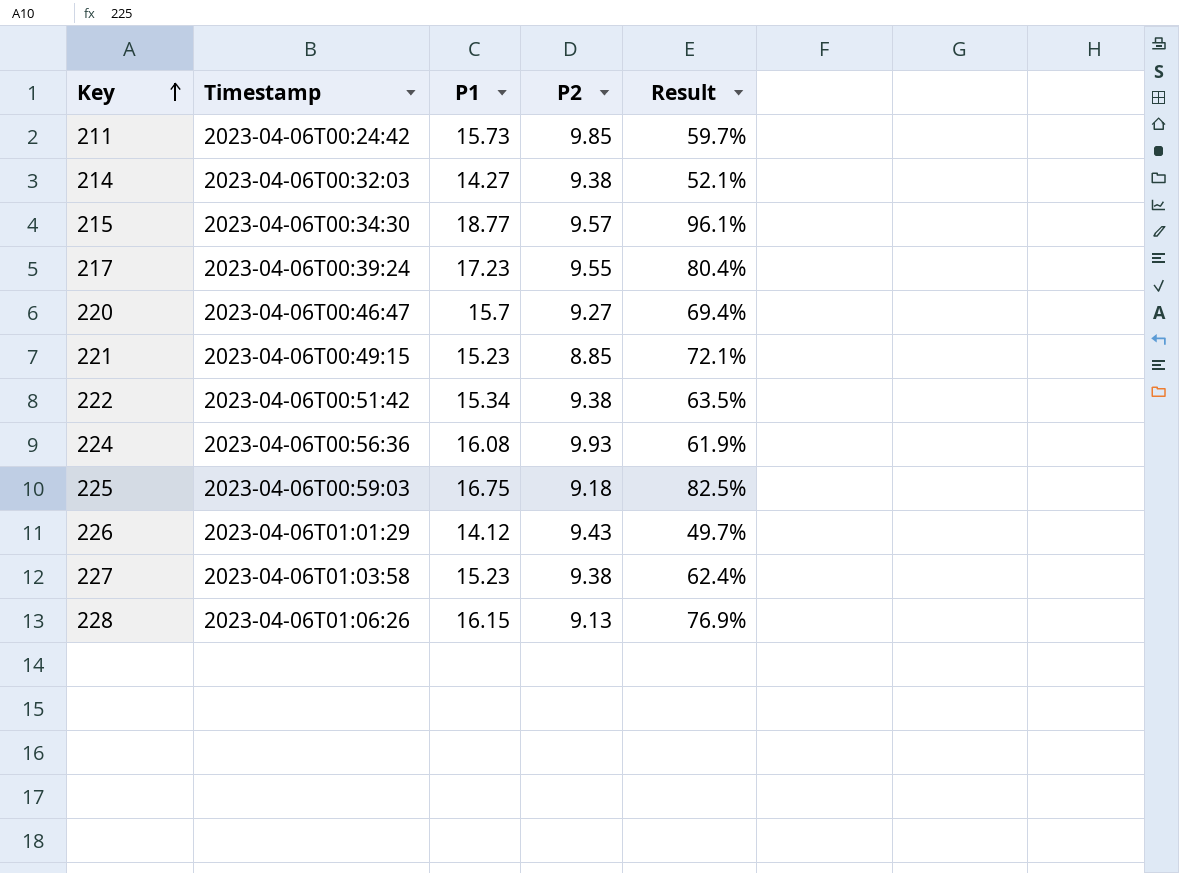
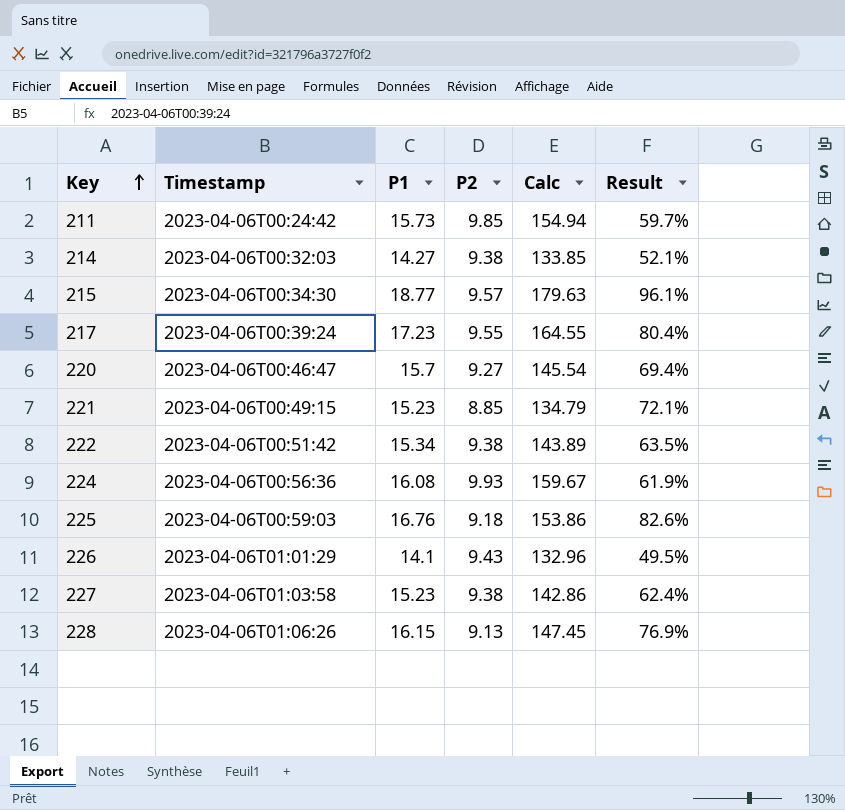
column Calc | formula: none -> [P1] * [P2]
225 | P1: 16.75 -> 16.76
225 | Result: 82.5% -> 82.6%
226 | P1: 14.12 -> 14.1
226 | Result: 49.7% -> 49.5%

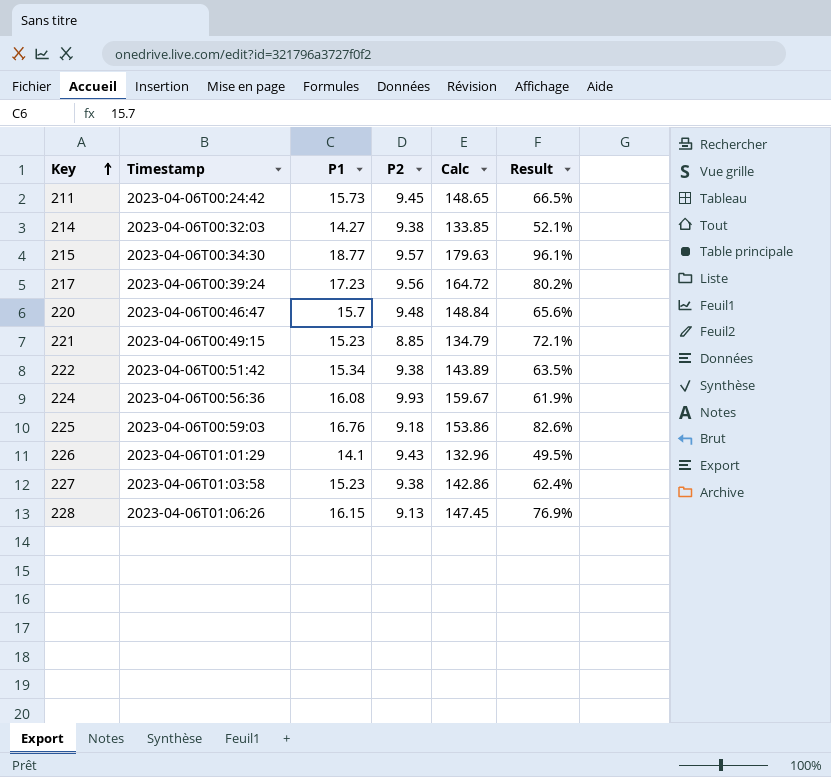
211 | P2: 9.85 -> 9.45
211 | Calc: 154.94 -> 148.65
211 | Result: 59.7% -> 66.5%
217 | P2: 9.55 -> 9.56
217 | Calc: 164.55 -> 164.72
217 | Result: 80.4% -> 80.2%
220 | P2: 9.27 -> 9.48
220 | Calc: 145.54 -> 148.84
220 | Result: 69.4% -> 65.6%

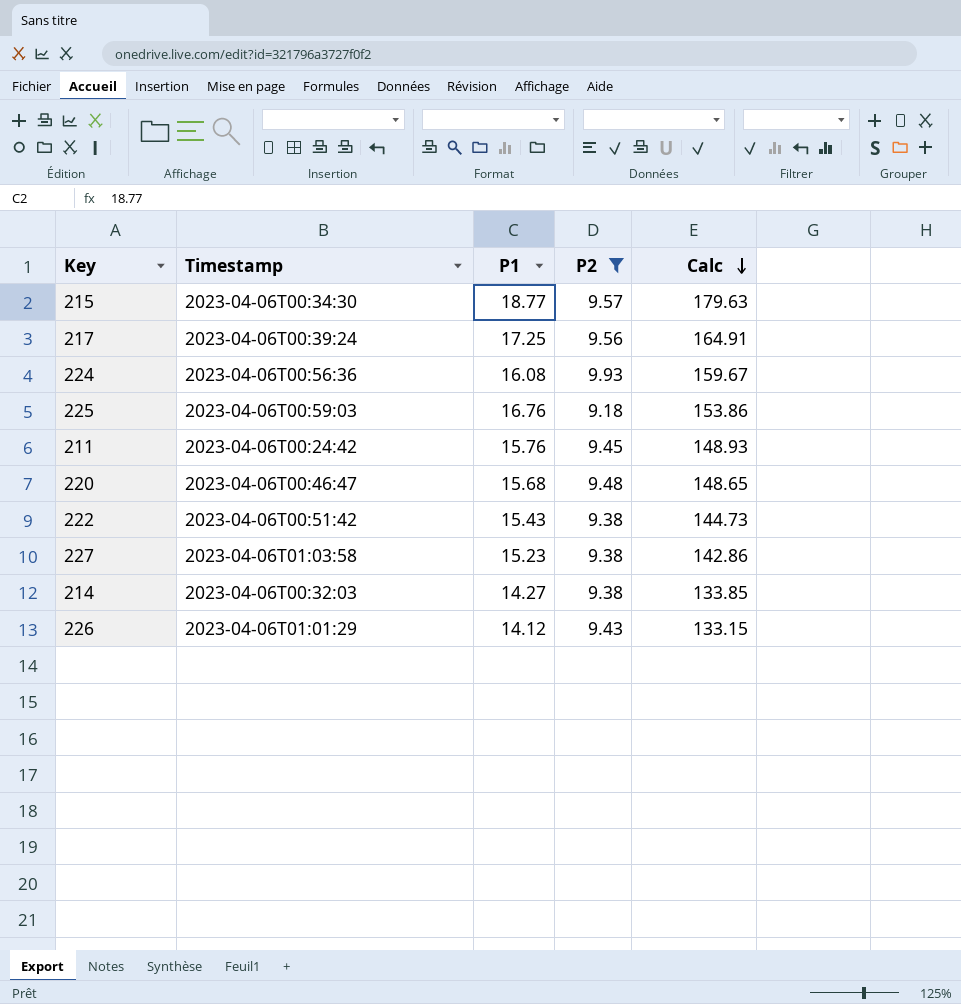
filter: none -> P2 >= 9.18
row order: Key ascending -> Calc descending
column Result | formula: ([P1] - [P2]) / [P2] -> none
217 | P1: 17.23 -> 17.25
217 | Calc: 164.72 -> 164.91
211 | P1: 15.73 -> 15.76
211 | Calc: 148.65 -> 148.93
220 | P1: 15.7 -> 15.68
220 | Calc: 148.84 -> 148.65
222 | P1: 15.34 -> 15.43
222 | Calc: 143.89 -> 144.73
226 | P1: 14.1 -> 14.12
226 | Calc: 132.96 -> 133.15

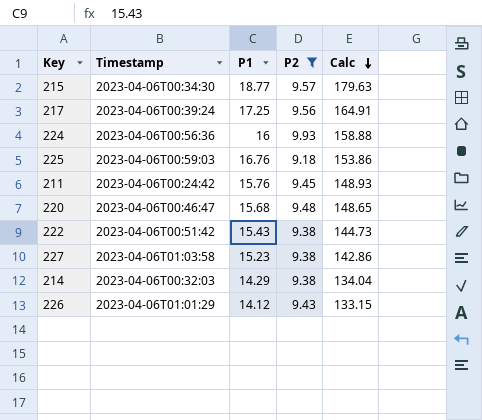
224 | P1: 16.08 -> 16
224 | Calc: 159.67 -> 158.88
214 | P1: 14.27 -> 14.29
214 | Calc: 133.85 -> 134.04

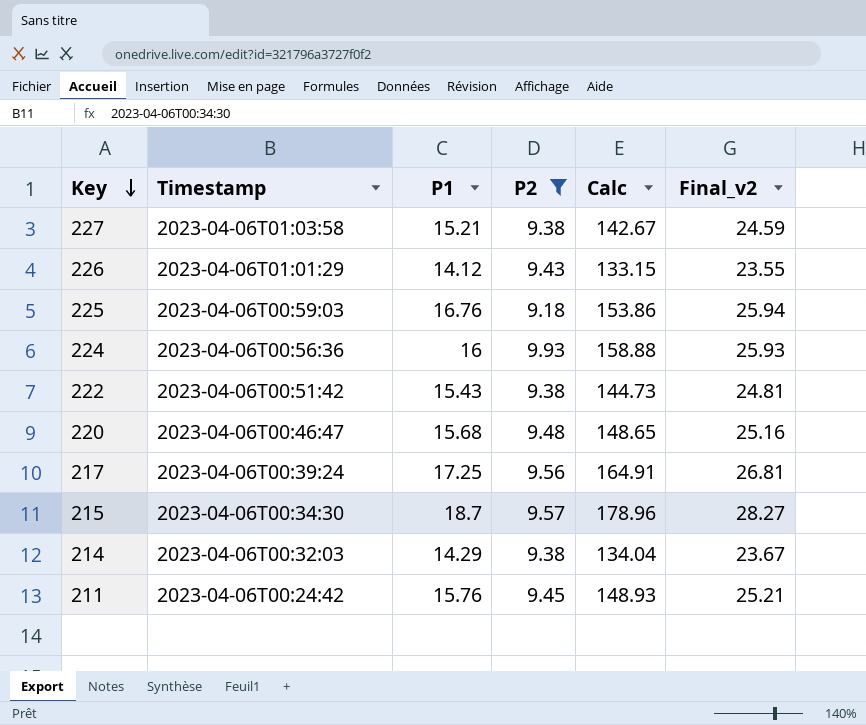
row order: Calc descending -> Key descending
column Final_v2 | formula: none -> [P1] + [P2]
227 | P1: 15.23 -> 15.21
227 | Calc: 142.86 -> 142.67
215 | P1: 18.77 -> 18.7
215 | Calc: 179.63 -> 178.96

